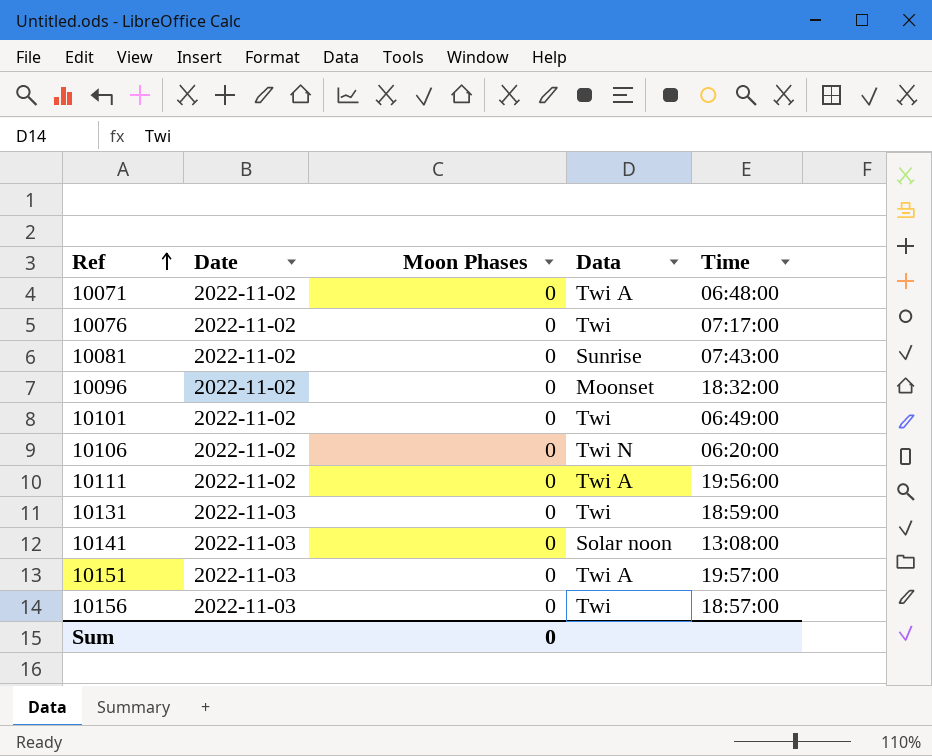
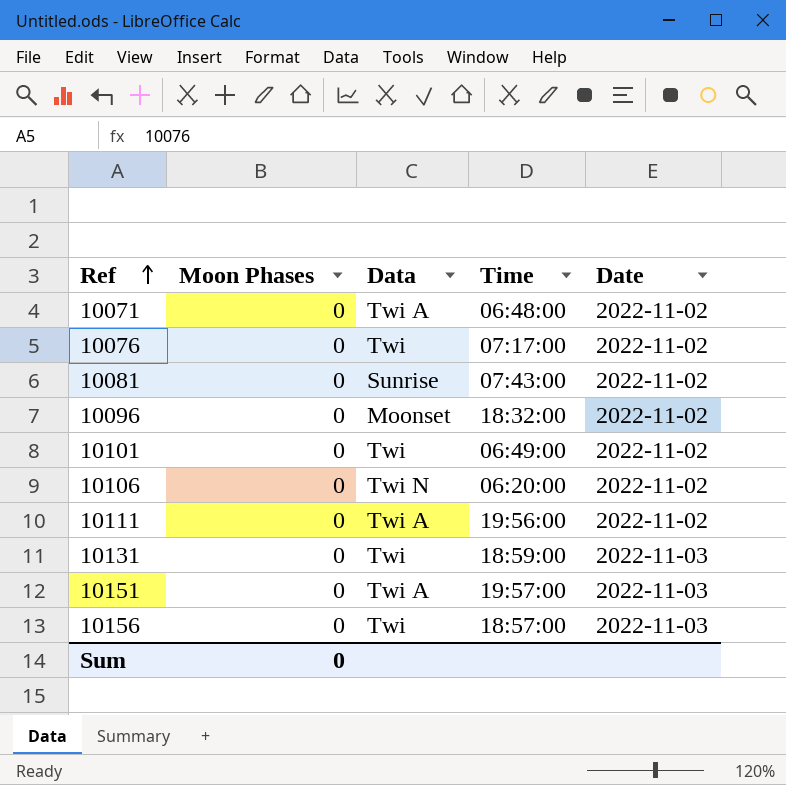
column Date | position: 2 -> 5
row 10141: 2022-11-03 | 0 | Solar noon | 13:08:00 -> none

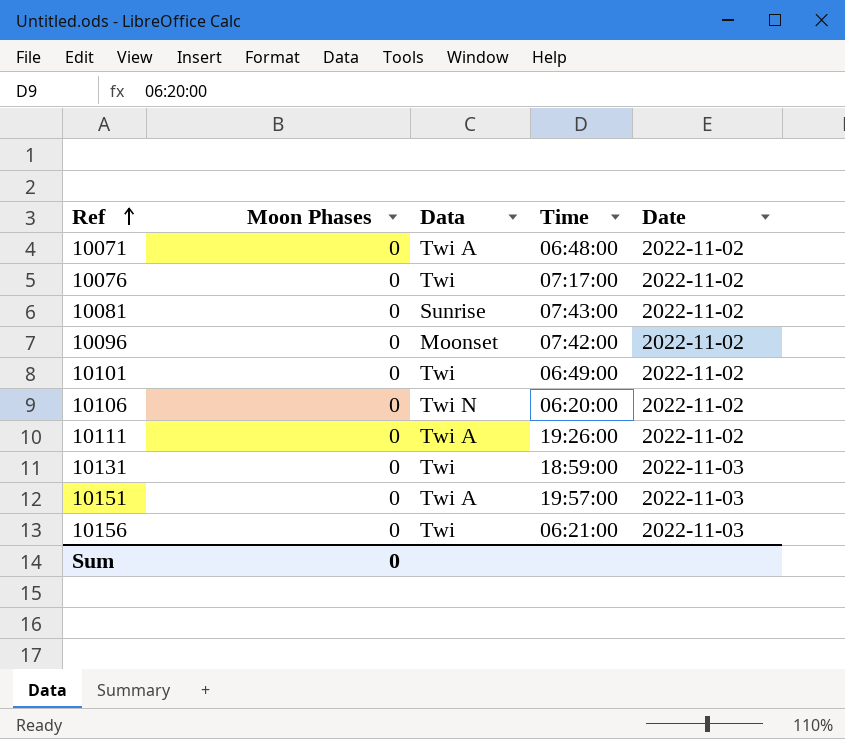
10096 | Time: 18:32:00 -> 07:42:00
10111 | Time: 19:56:00 -> 19:26:00
10156 | Time: 18:57:00 -> 06:21:00

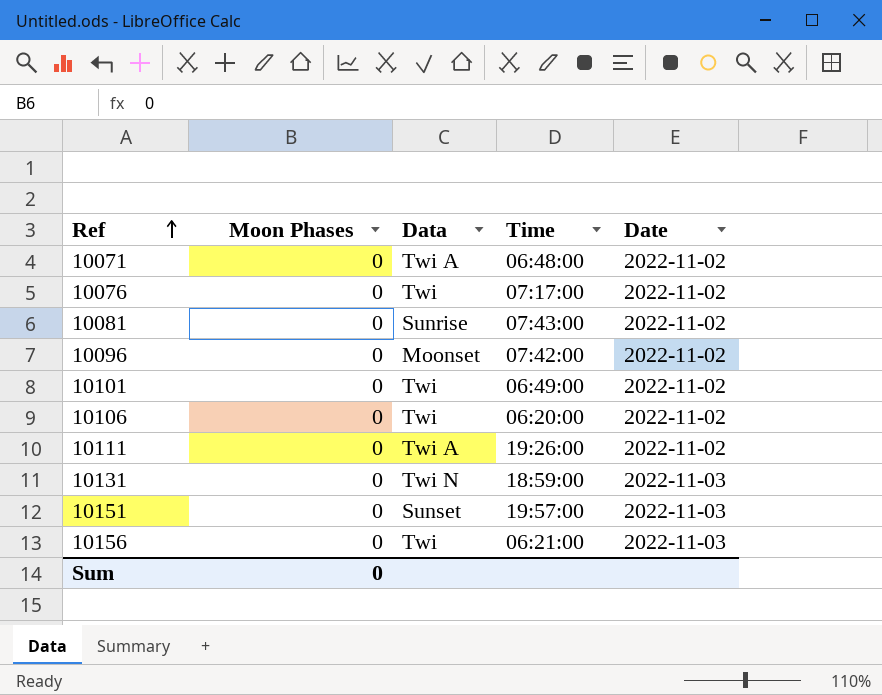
10106 | Data: Twi N -> Twi
10131 | Data: Twi -> Twi N
10151 | Data: Twi A -> Sunset

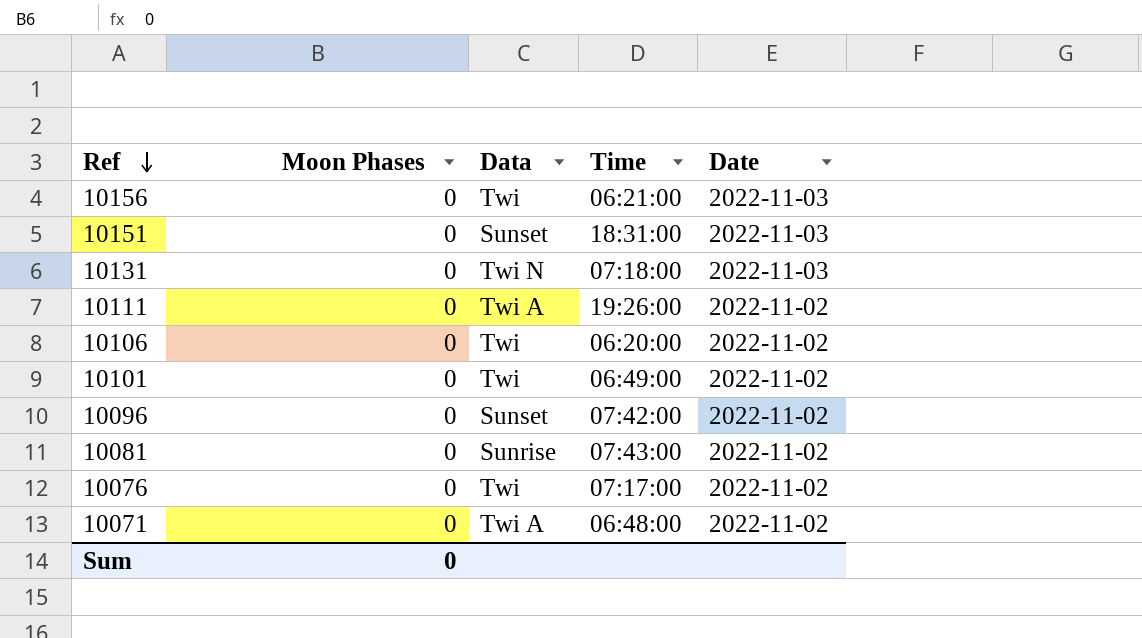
row order: Ref ascending -> Ref descending
10151 | Time: 19:57:00 -> 18:31:00
10131 | Time: 18:59:00 -> 07:18:00
10096 | Data: Moonset -> Sunset

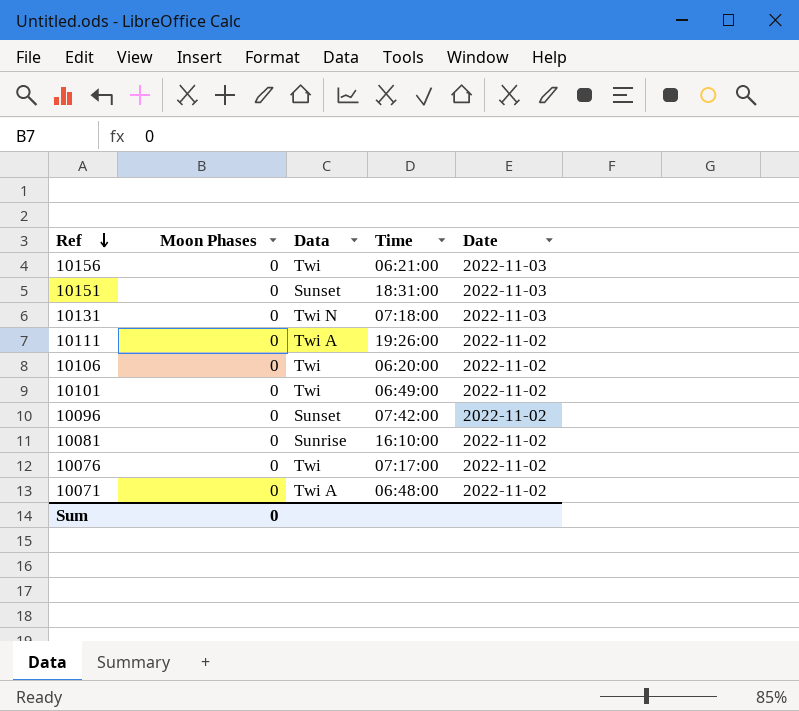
10081 | Time: 07:43:00 -> 16:10:00

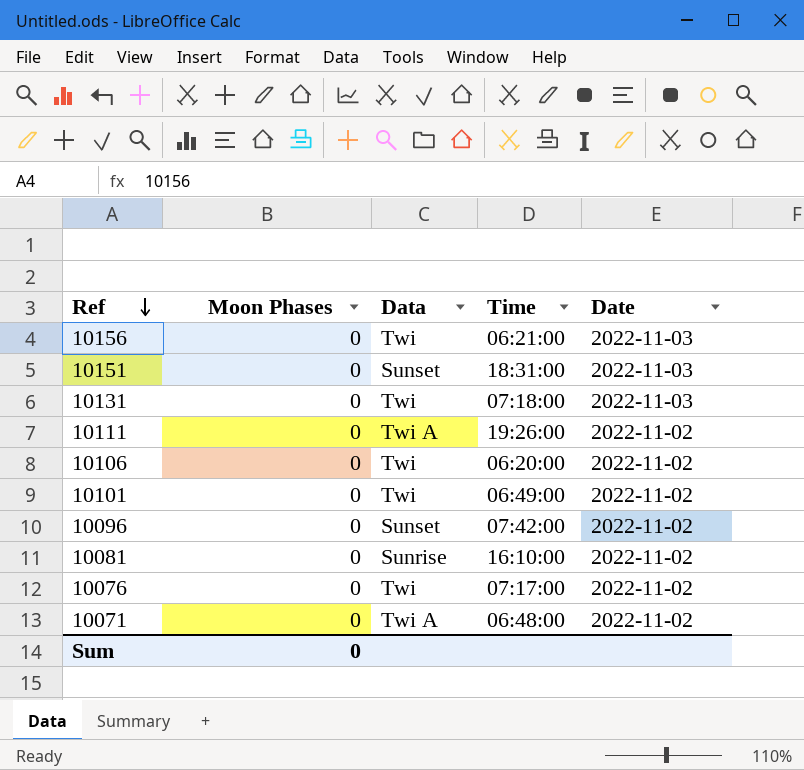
10131 | Data: Twi N -> Twi

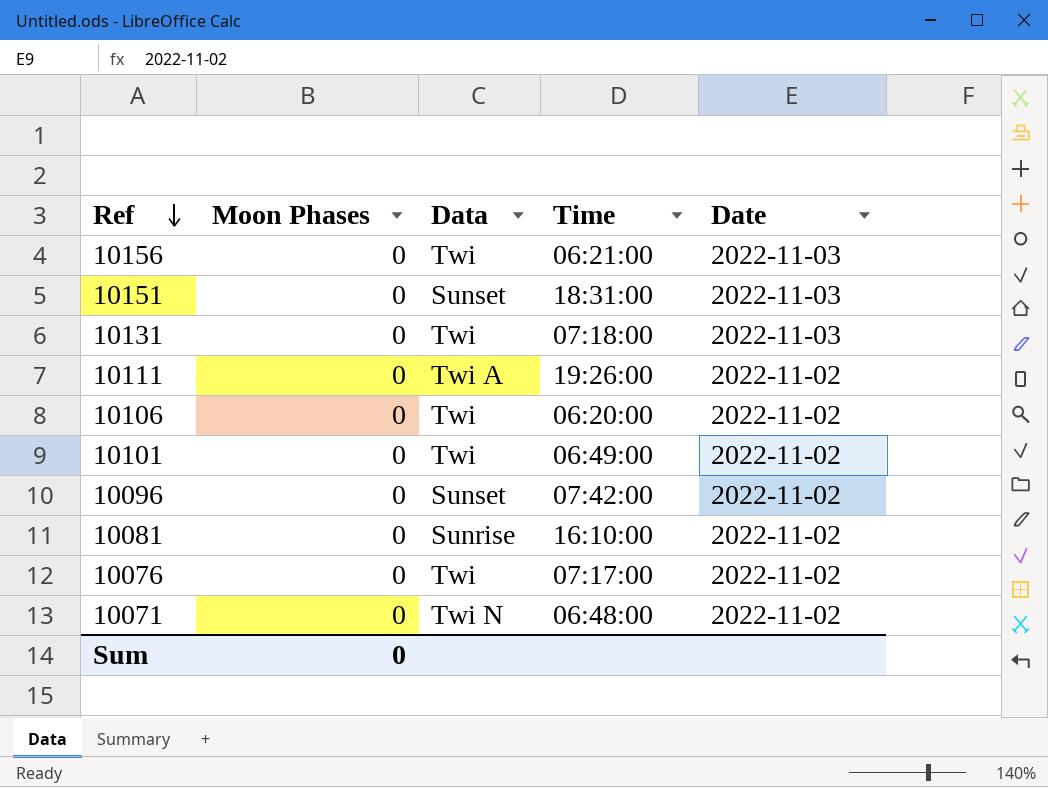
10071 | Data: Twi A -> Twi N

